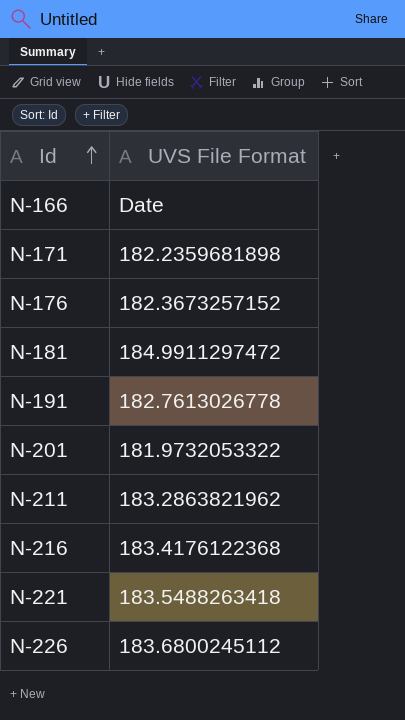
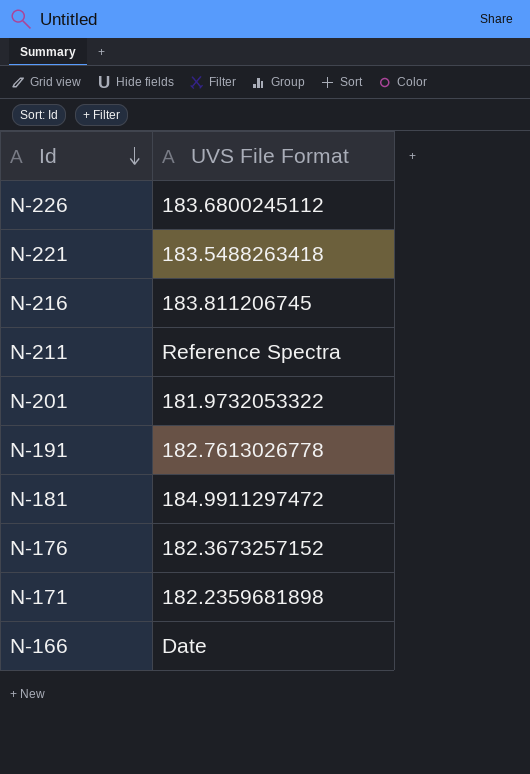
row order: Id ascending -> Id descending
N-216 | UVS File Format: 183.4176122368 -> 183.811206745
N-211 | UVS File Format: 183.2863821962 -> Reference Spectra

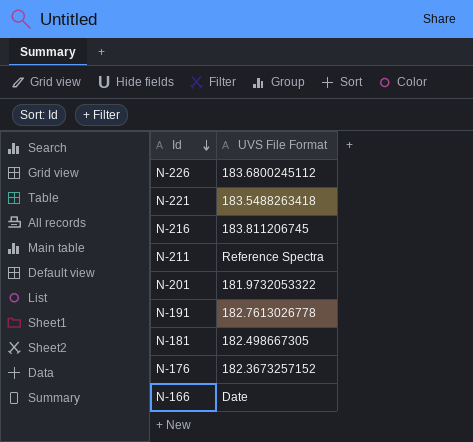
row N-171: 182.2359681898 -> none
N-181 | UVS File Format: 184.9911297472 -> 182.498667305

